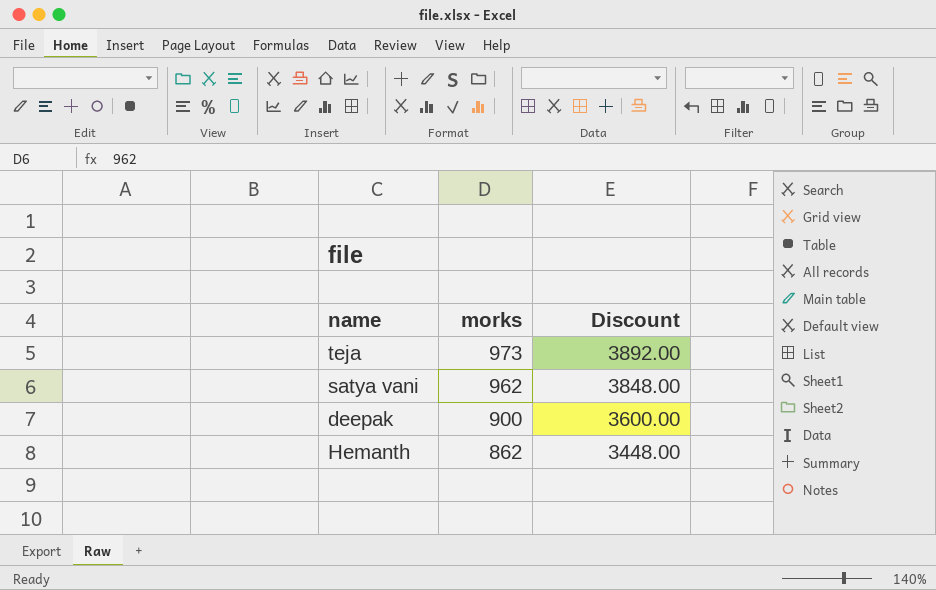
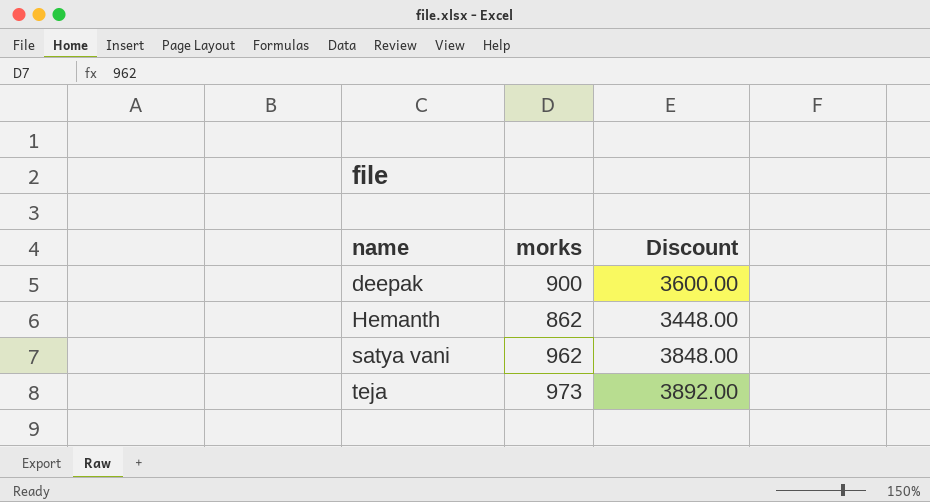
row order: morks descending -> name ascending

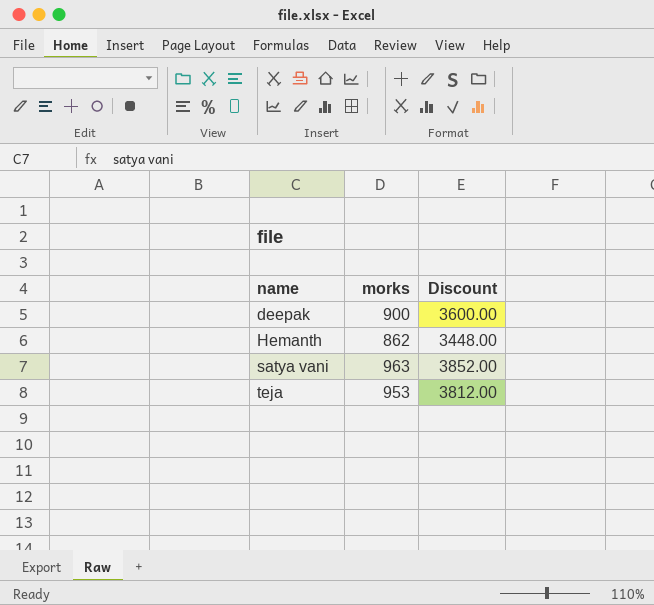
satya vani | morks: 962 -> 963
satya vani | Discount: 3848.00 -> 3852.00
teja | morks: 973 -> 953
teja | Discount: 3892.00 -> 3812.00

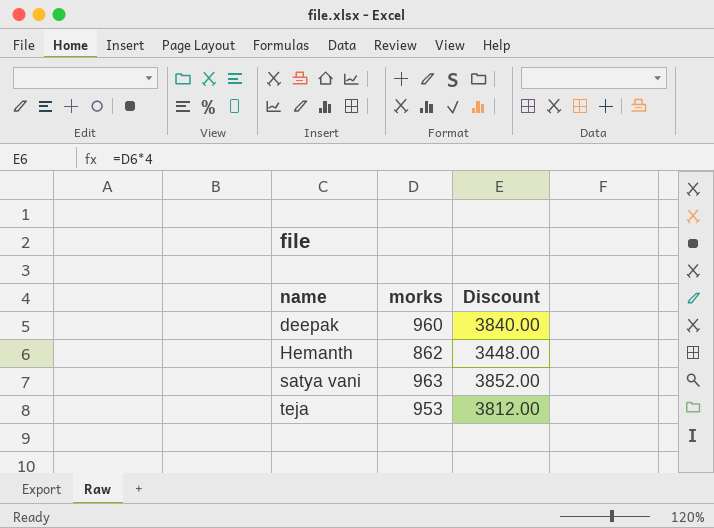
deepak | morks: 900 -> 960
deepak | Discount: 3600.00 -> 3840.00

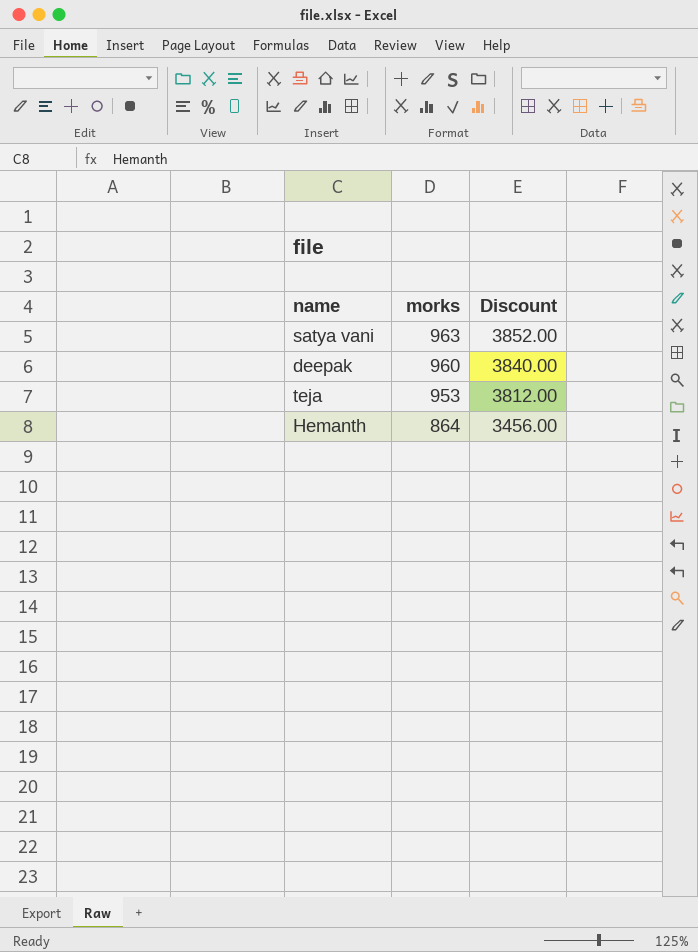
row order: name ascending -> morks descending
Hemanth | morks: 862 -> 864
Hemanth | Discount: 3448.00 -> 3456.00

